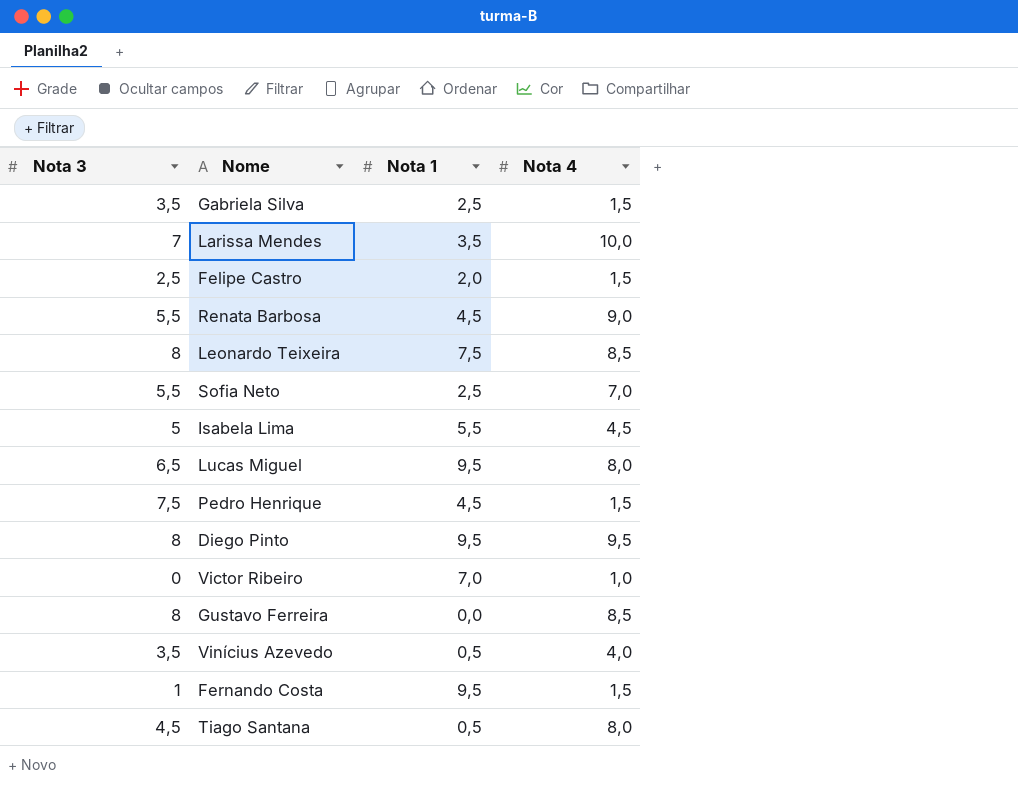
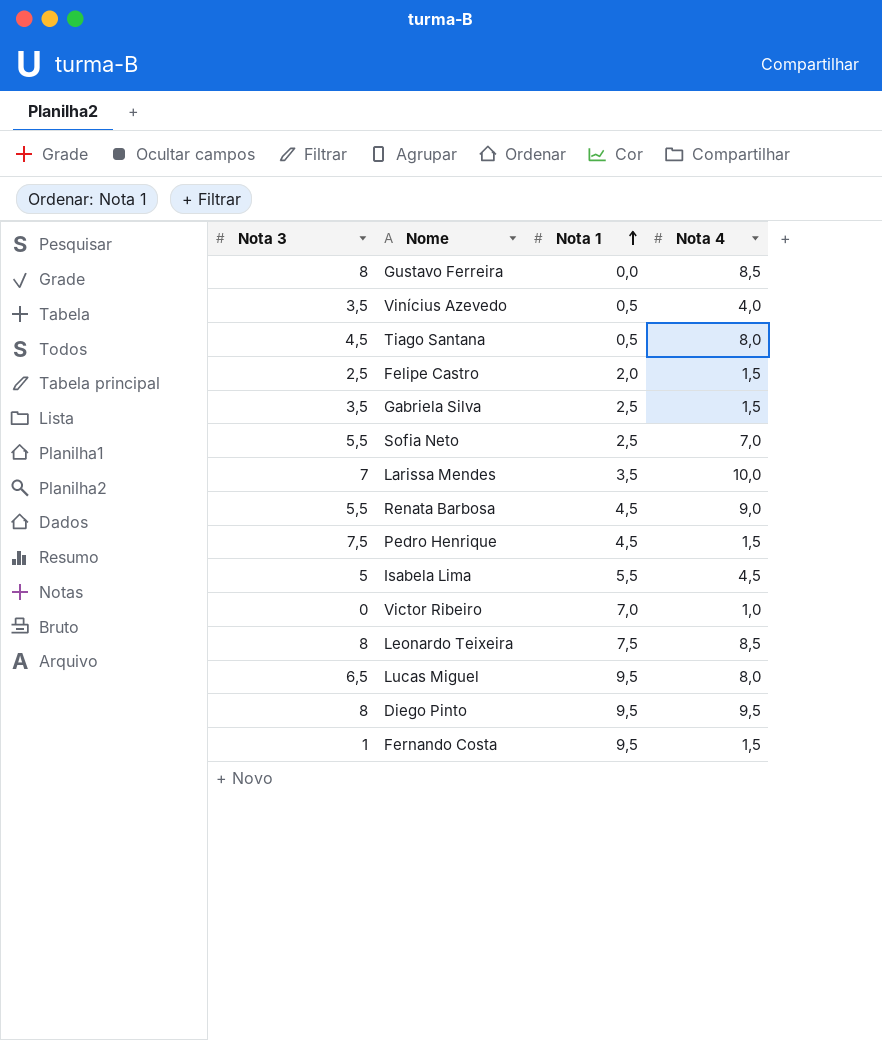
row order: none -> Nota 1 ascending

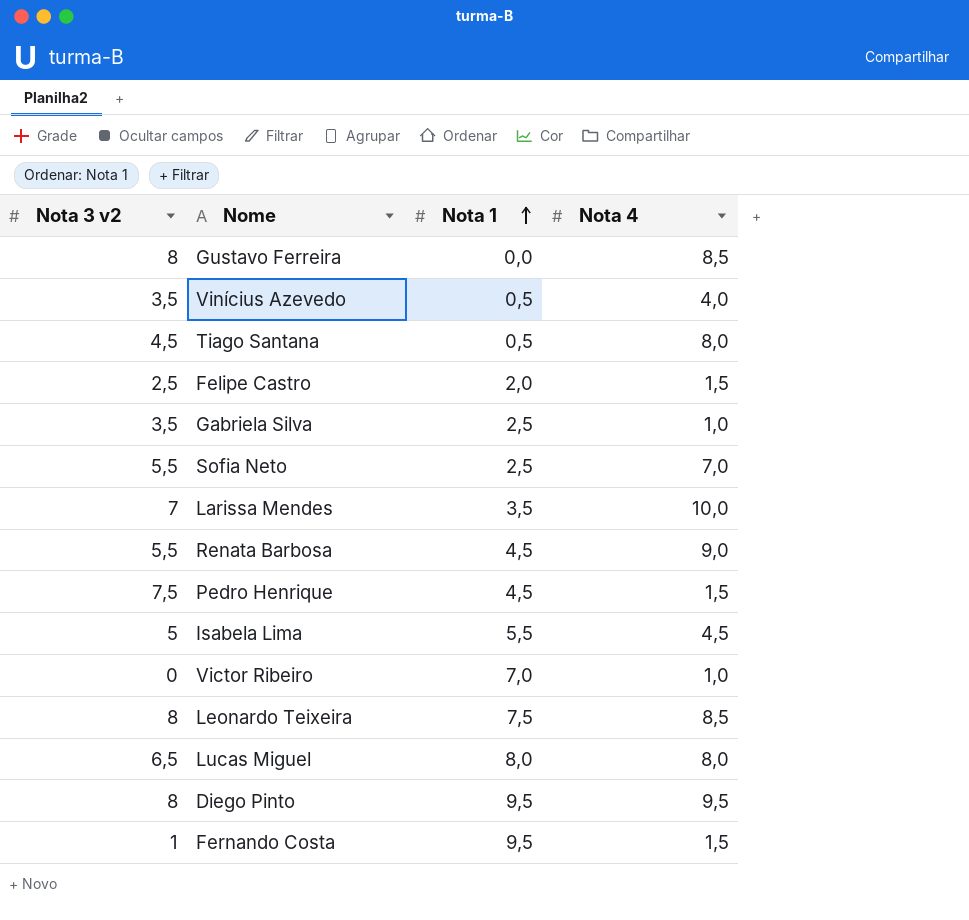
column name: Nota 3 -> Nota 3 v2
Gabriela Silva | Nota 4: 1,5 -> 1,0
Lucas Miguel | Nota 1: 9,5 -> 8,0

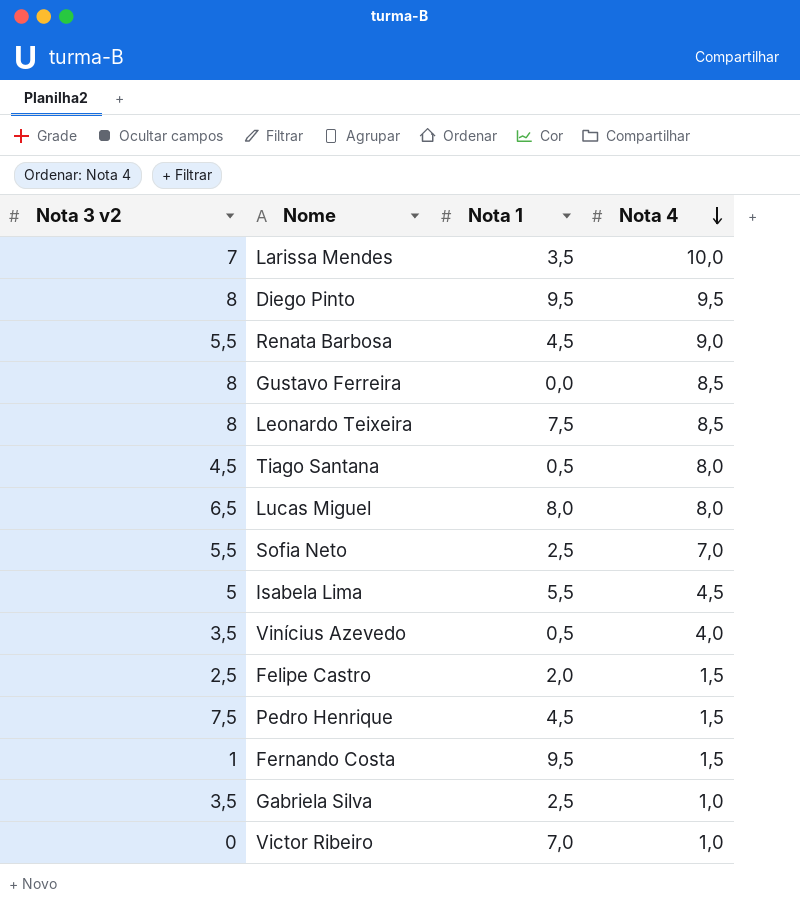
row order: Nota 1 ascending -> Nota 4 descending

